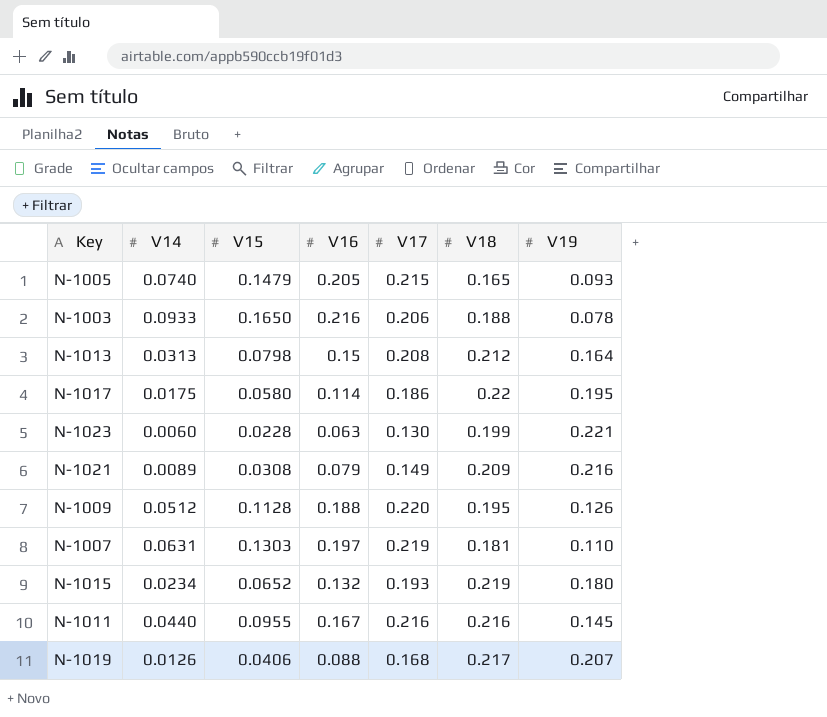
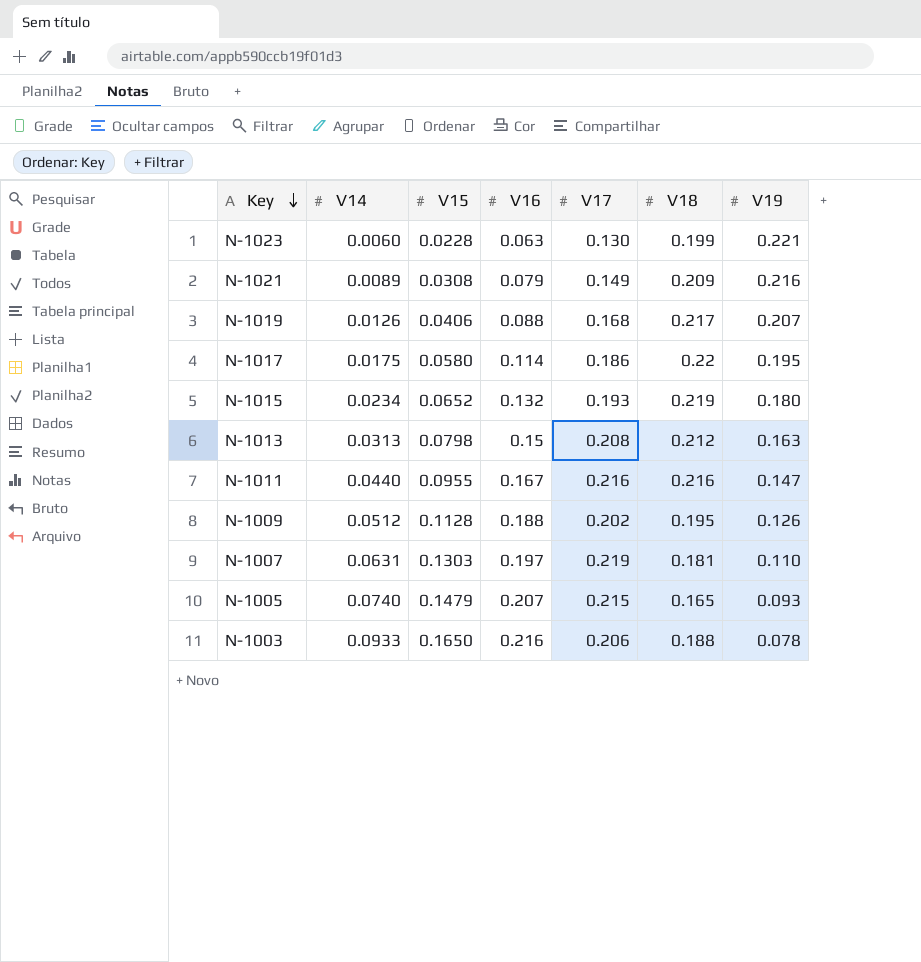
row order: none -> Key descending
N-1013 | V19: 0.164 -> 0.163
N-1011 | V19: 0.145 -> 0.147
N-1009 | V17: 0.220 -> 0.202
N-1005 | V16: 0.205 -> 0.207

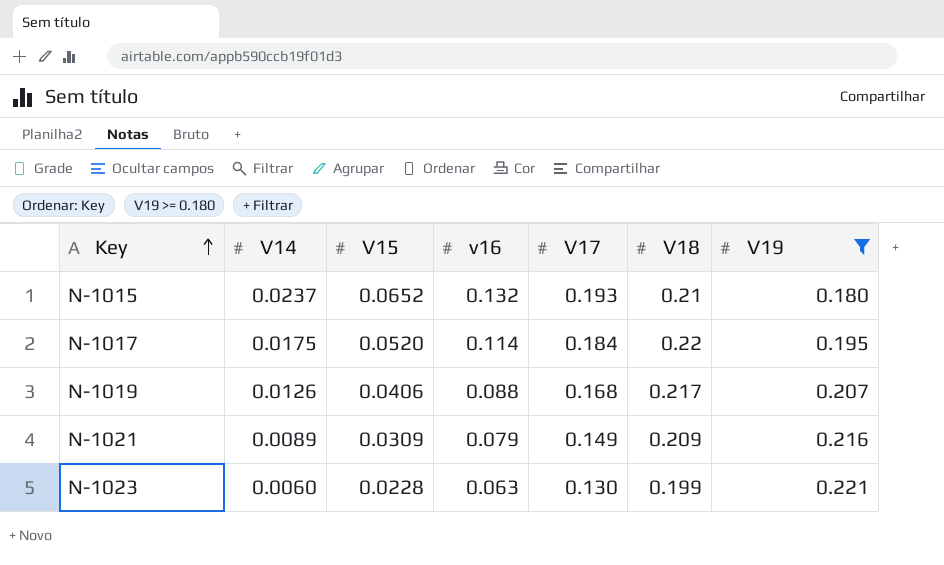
filter: none -> V19 >= 0.180
row order: Key descending -> Key ascending
column name: V16 -> v16
N-1015 | V14: 0.0234 -> 0.0237
N-1015 | V18: 0.219 -> 0.21
N-1017 | V15: 0.0580 -> 0.0520
N-1017 | V17: 0.186 -> 0.184
N-1021 | V15: 0.0308 -> 0.0309

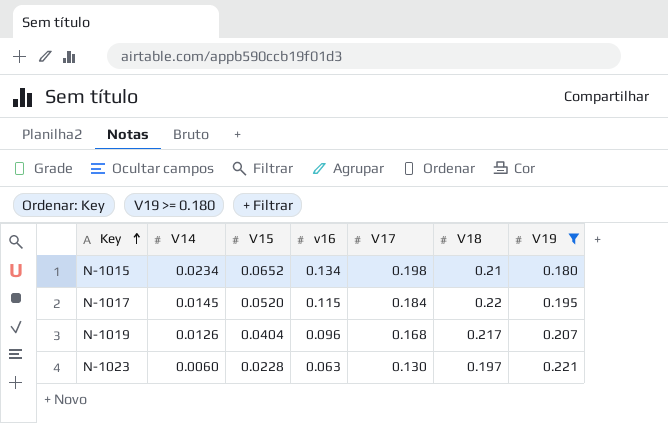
row N-1021: 0.0089 | 0.0309 | 0.079 | 0.149 | 0.209 | 0.216 -> none
N-1015 | V14: 0.0237 -> 0.0234
N-1015 | v16: 0.132 -> 0.134
N-1015 | V17: 0.193 -> 0.198
N-1017 | V14: 0.0175 -> 0.0145
N-1017 | v16: 0.114 -> 0.115
N-1019 | V15: 0.0406 -> 0.0404
N-1019 | v16: 0.088 -> 0.096
N-1023 | V18: 0.199 -> 0.197

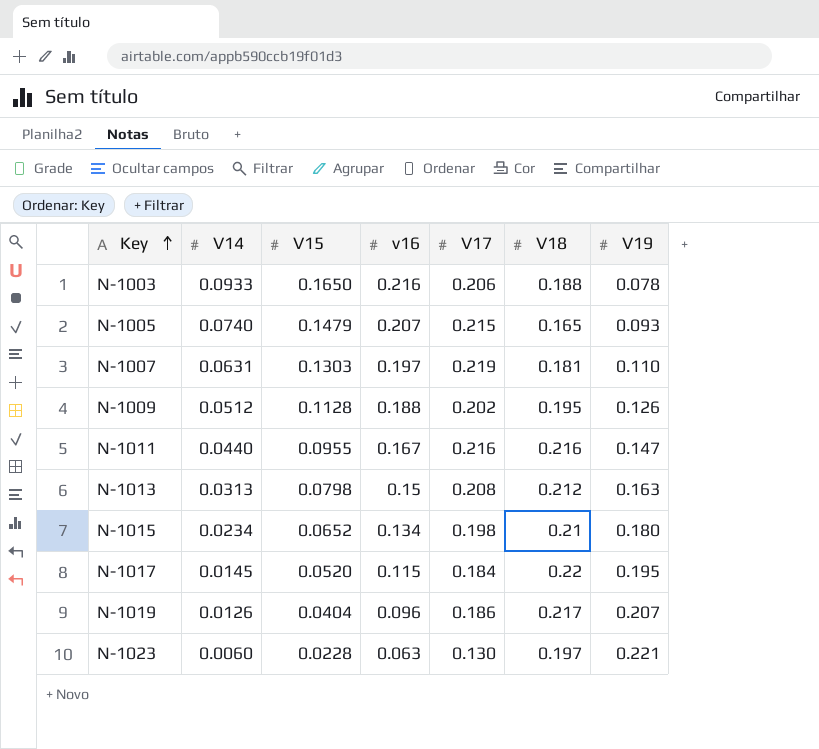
filter: V19 >= 0.180 -> none
N-1019 | V17: 0.168 -> 0.186

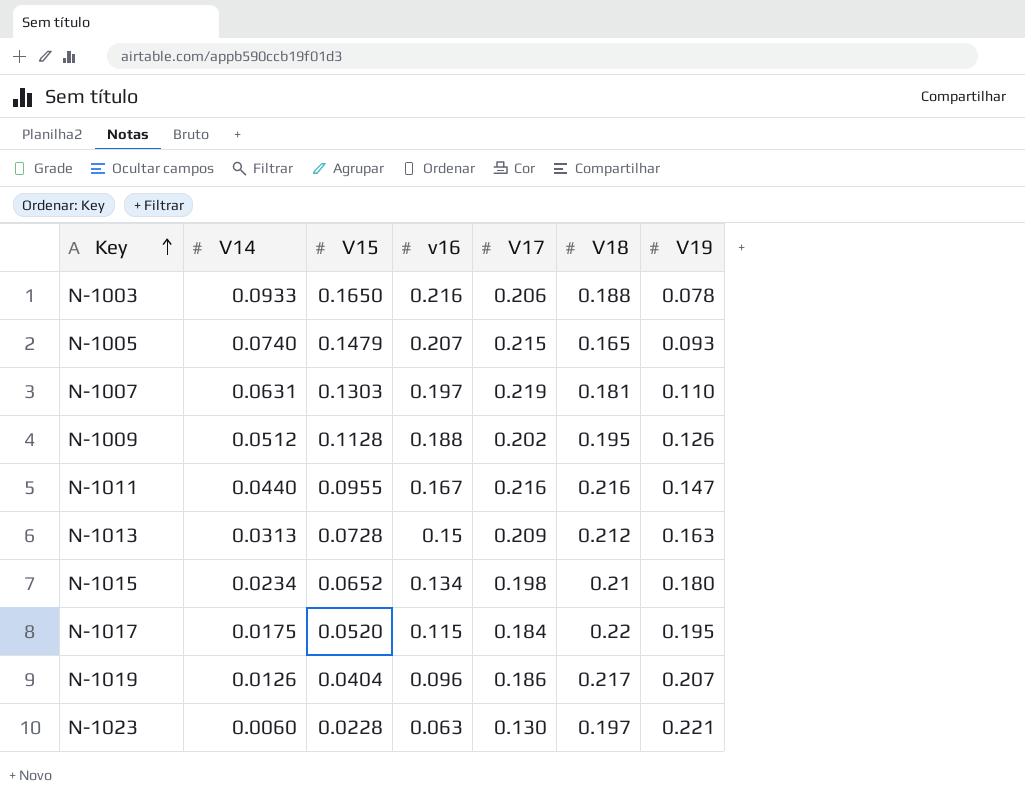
N-1013 | V15: 0.0798 -> 0.0728
N-1013 | V17: 0.208 -> 0.209
N-1017 | V14: 0.0145 -> 0.0175

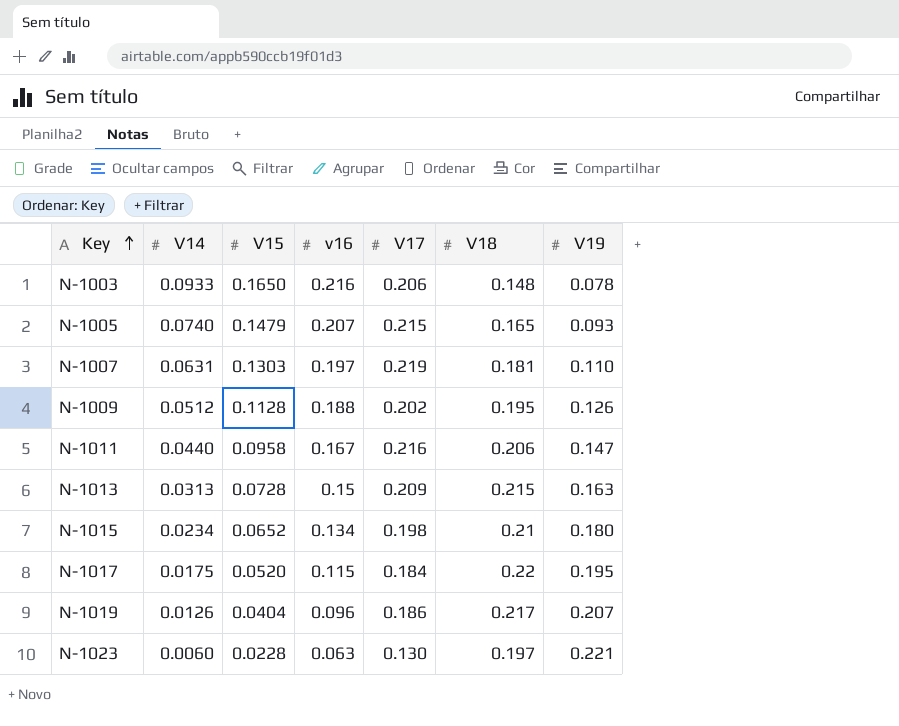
N-1003 | V18: 0.188 -> 0.148
N-1011 | V15: 0.0955 -> 0.0958
N-1011 | V18: 0.216 -> 0.206
N-1013 | V18: 0.212 -> 0.215

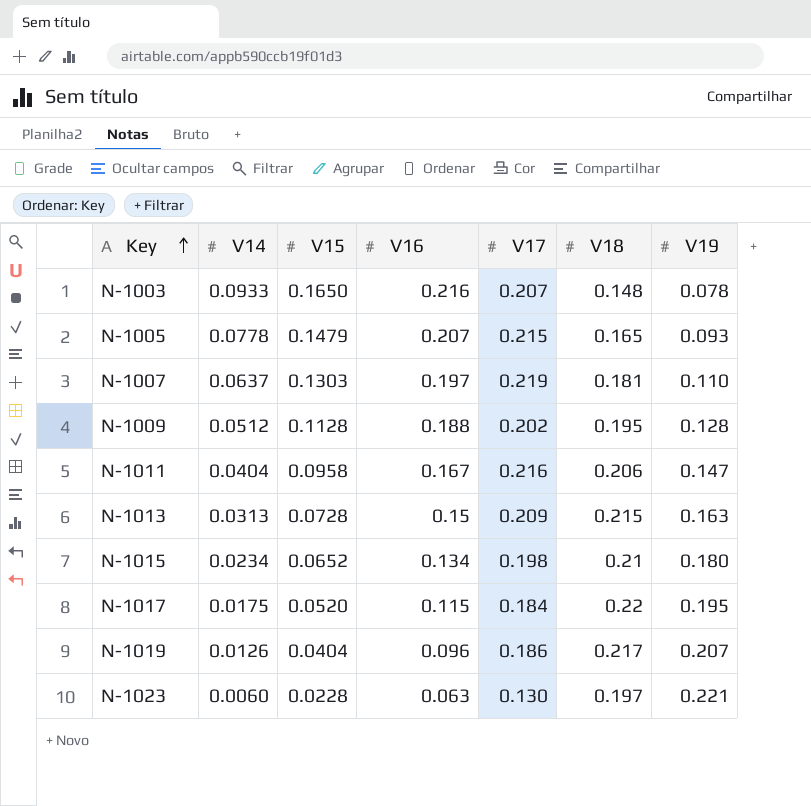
column name: v16 -> V16
N-1003 | V17: 0.206 -> 0.207
N-1005 | V14: 0.0740 -> 0.0778
N-1007 | V14: 0.0631 -> 0.0637
N-1009 | V19: 0.126 -> 0.128
N-1011 | V14: 0.0440 -> 0.0404

